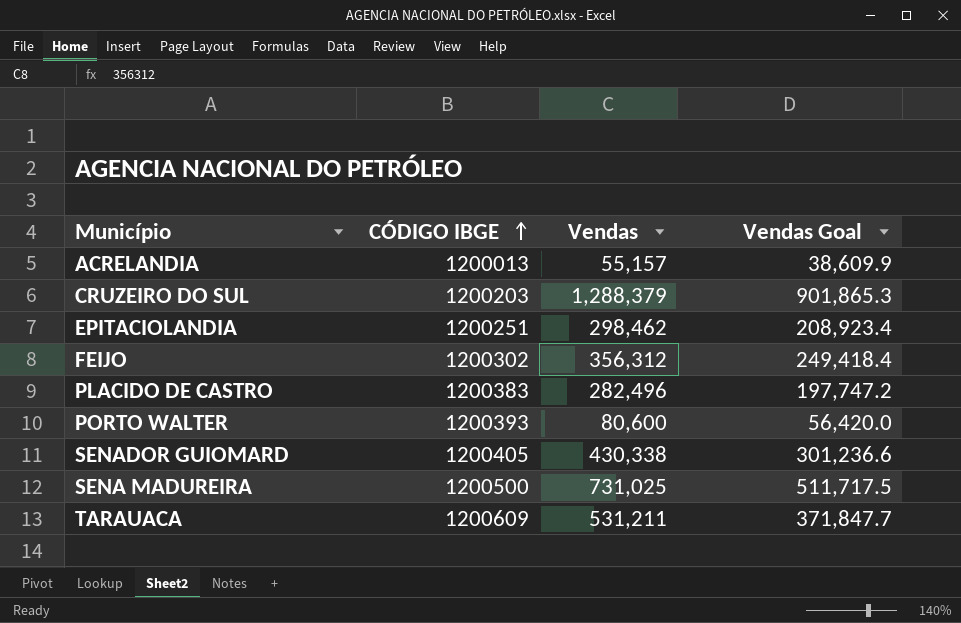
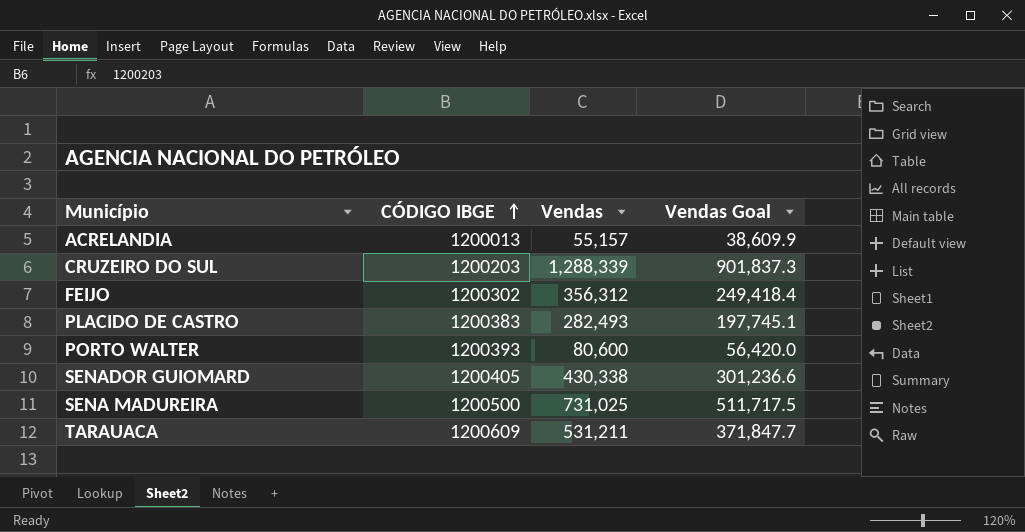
row EPITACIOLANDIA: 1200251 | 298,462 | 208,923.4 -> none
CRUZEIRO DO SUL | Vendas: 1,288,379 -> 1,288,339
CRUZEIRO DO SUL | Vendas Goal: 901,865.3 -> 901,837.3
PLACIDO DE CASTRO | Vendas: 282,496 -> 282,493
PLACIDO DE CASTRO | Vendas Goal: 197,747.2 -> 197,745.1

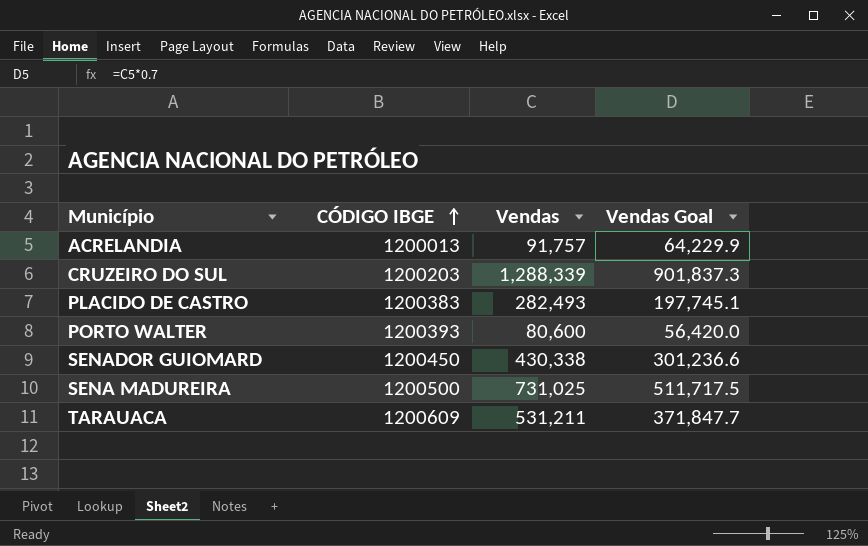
row FEIJO: 1200302 | 356,312 | 249,418.4 -> none
ACRELANDIA | Vendas: 55,157 -> 91,757
ACRELANDIA | Vendas Goal: 38,609.9 -> 64,229.9
SENADOR GUIOMARD | CÓDIGO IBGE: 1200405 -> 1200450

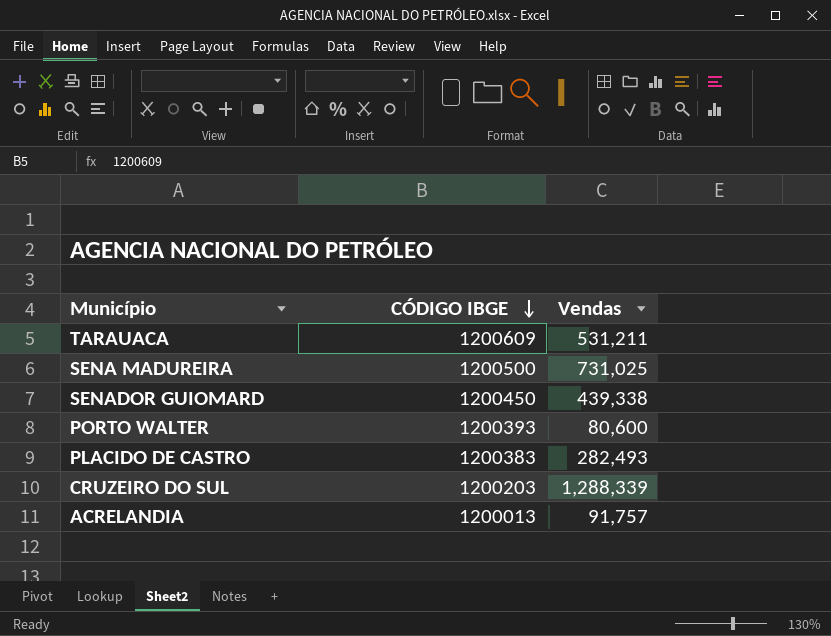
row order: CÓDIGO IBGE ascending -> CÓDIGO IBGE descending
column Vendas Goal | formula: [Vendas] * 0.7 -> none
SENADOR GUIOMARD | Vendas: 430,338 -> 439,338

